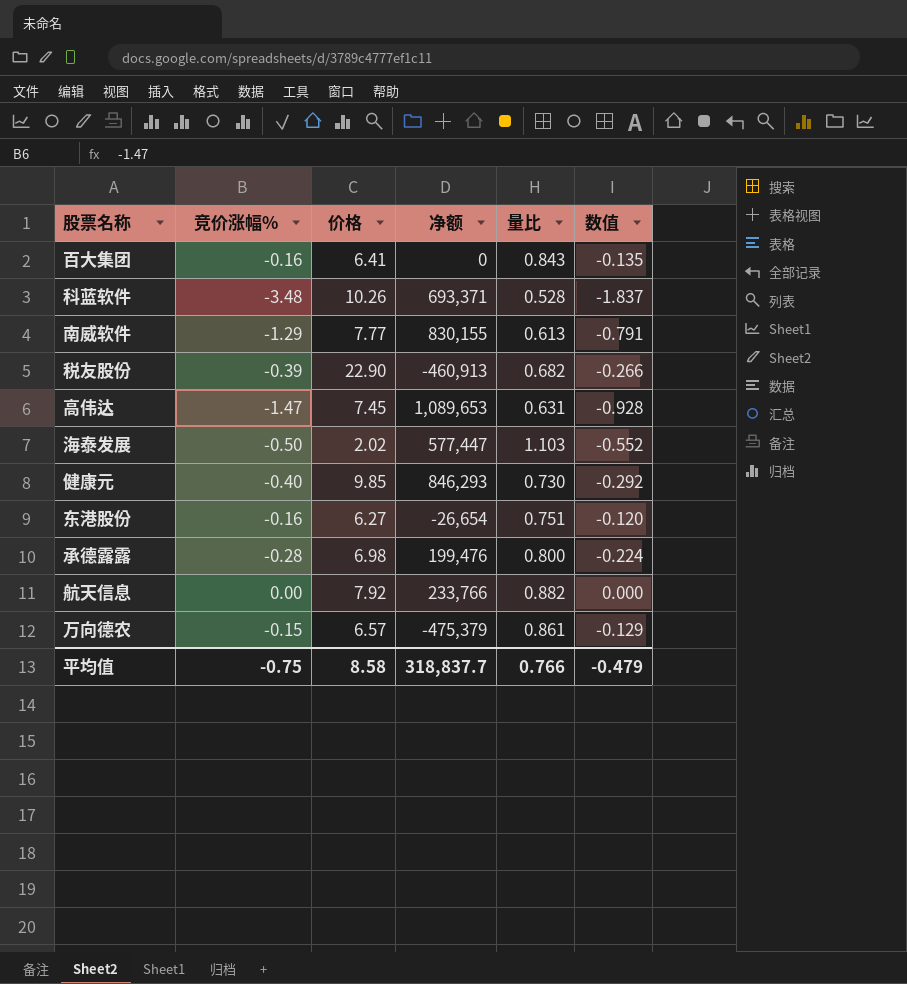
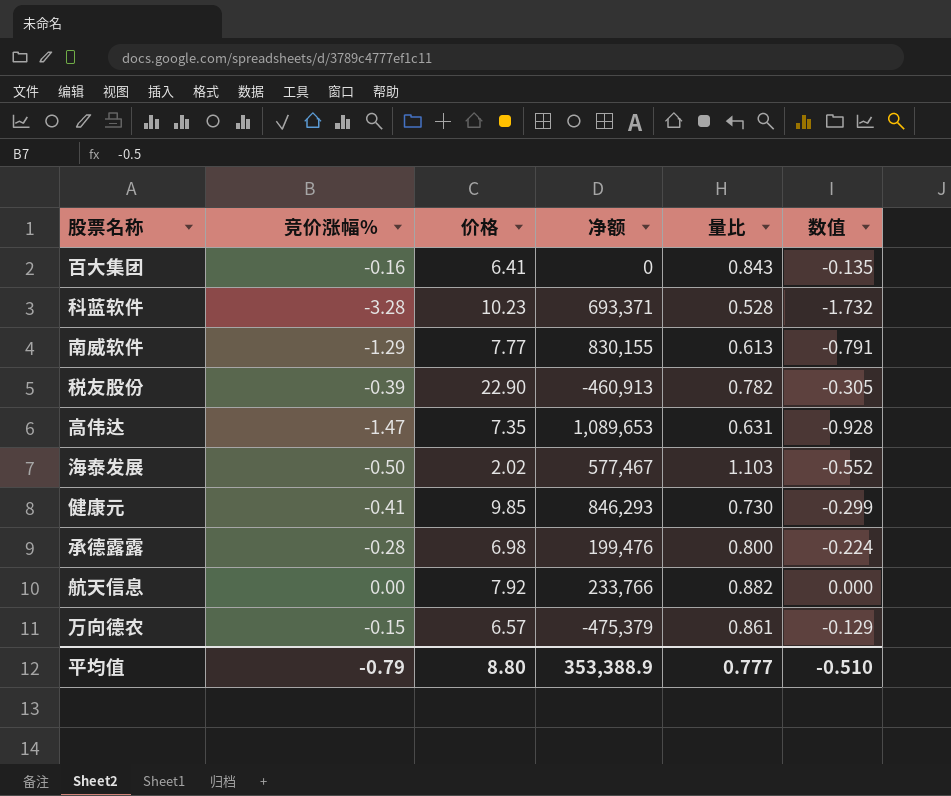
row 东港股份: -0.16 | 6.27 | -26,654 | 0.751 | -0.120 -> none
科蓝软件 | 竞价涨幅%: -3.48 -> -3.28
科蓝软件 | 价格: 10.26 -> 10.23
科蓝软件 | 数值: -1.837 -> -1.732
税友股份 | 量比: 0.682 -> 0.782
税友股份 | 数值: -0.266 -> -0.305
高伟达 | 价格: 7.45 -> 7.35
海泰发展 | 净额: 577,447 -> 577,467
健康元 | 竞价涨幅%: -0.40 -> -0.41
健康元 | 数值: -0.292 -> -0.299
平均值 | 竞价涨幅%: -0.75 -> -0.79
平均值 | 价格: 8.58 -> 8.80
平均值 | 净额: 318,837.7 -> 353,388.9
平均值 | 量比: 0.766 -> 0.777
平均值 | 数值: -0.479 -> -0.510

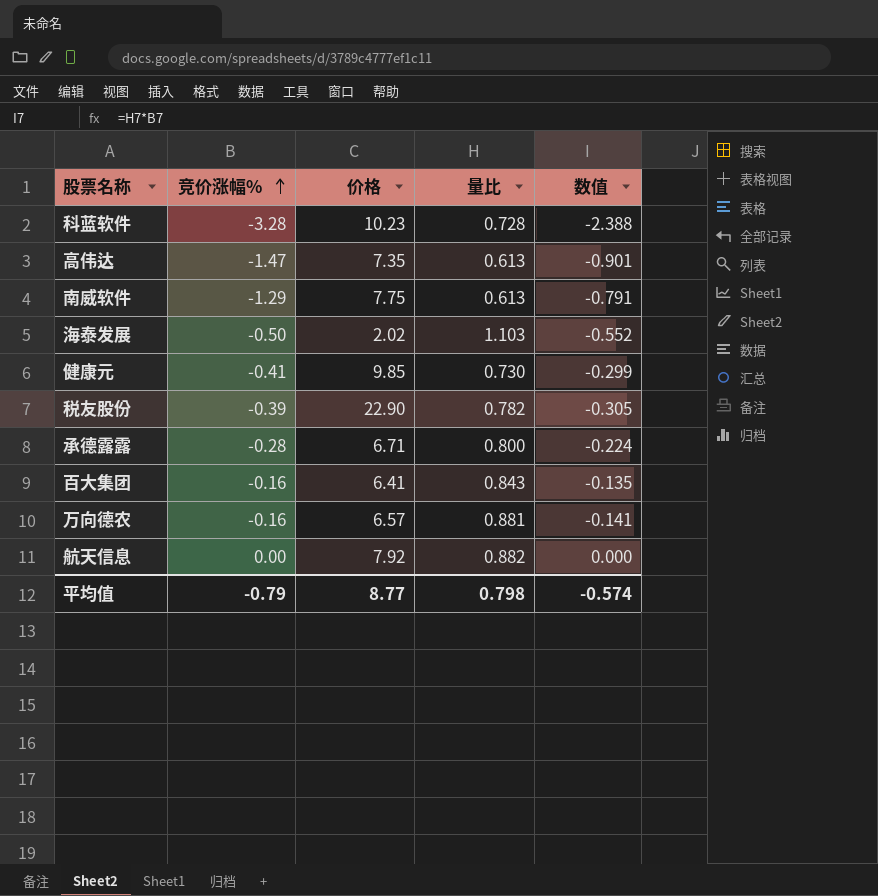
row order: none -> 竞价涨幅% ascending
column 净额 | position: 4 -> none
科蓝软件 | 量比: 0.528 -> 0.728
科蓝软件 | 数值: -1.732 -> -2.388
高伟达 | 量比: 0.631 -> 0.613
高伟达 | 数值: -0.928 -> -0.901
南威软件 | 价格: 7.77 -> 7.75
承德露露 | 价格: 6.98 -> 6.71
万向德农 | 竞价涨幅%: -0.15 -> -0.16
万向德农 | 量比: 0.861 -> 0.881
万向德农 | 数值: -0.129 -> -0.141
平均值 | 价格: 8.80 -> 8.77
平均值 | 量比: 0.777 -> 0.798
平均值 | 数值: -0.510 -> -0.574

